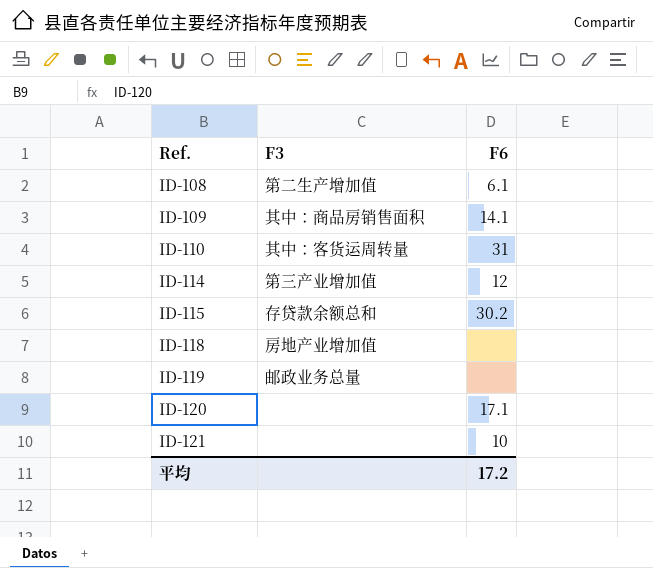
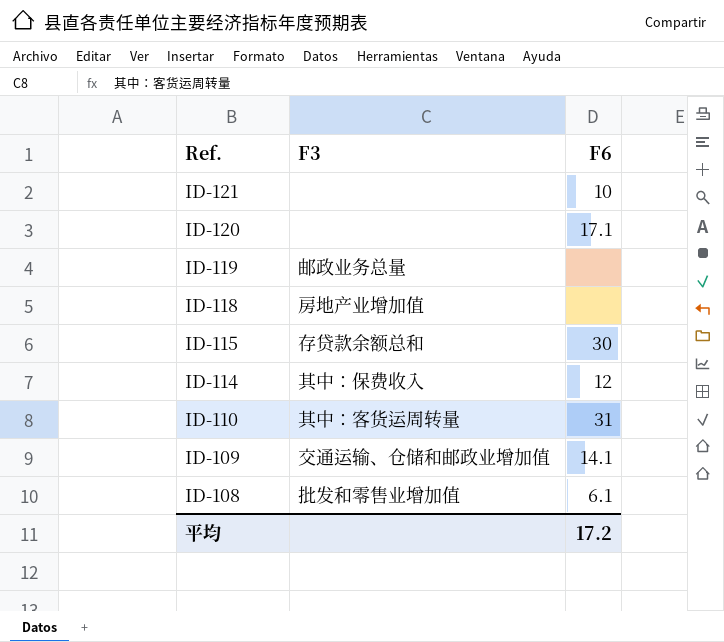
row order: Ref. ascending -> Ref. descending
ID-115 | F6: 30.2 -> 30
ID-114 | F3: 第三产业增加值 -> 其中：保费收入
ID-109 | F3: 其中：商品房销售面积 -> 交通运输、仓储和邮政业增加值
ID-108 | F3: 第二生产增加值 -> 批发和零售业增加值

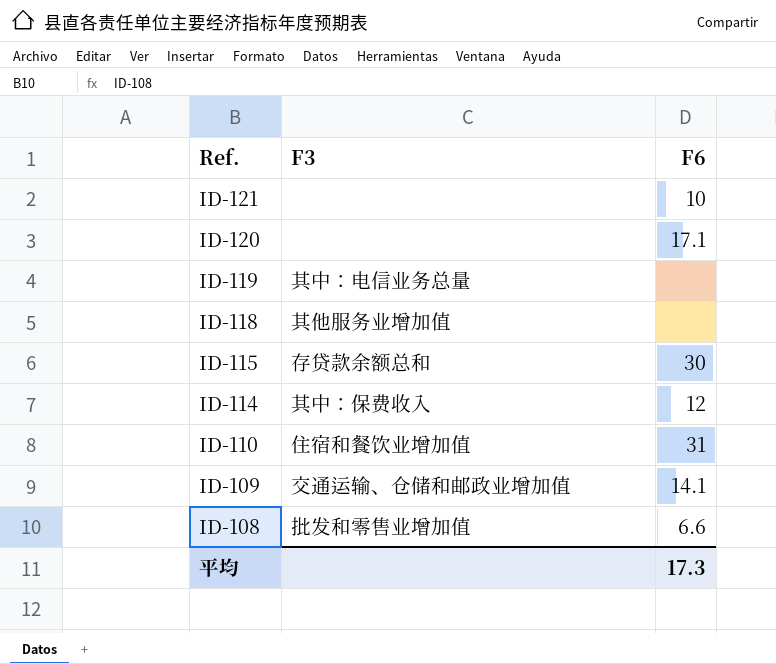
ID-119 | F3: 邮政业务总量 -> 其中：电信业务总量
ID-118 | F3: 房地产业增加值 -> 其他服务业增加值
ID-110 | F3: 其中：客货运周转量 -> 住宿和餐饮业增加值
ID-108 | F6: 6.1 -> 6.6
平均 | F6: 17.2 -> 17.3

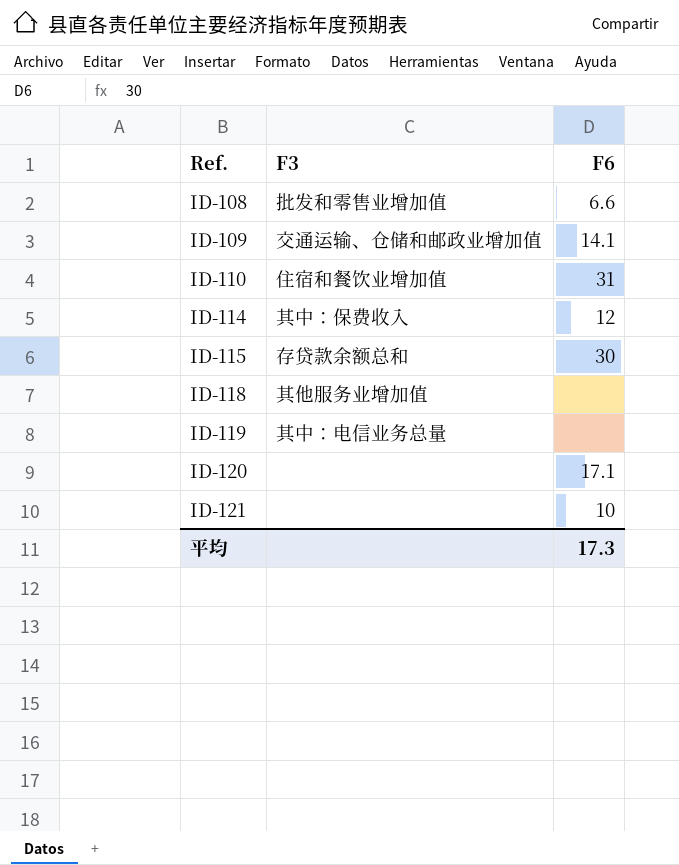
row order: Ref. descending -> Ref. ascending

